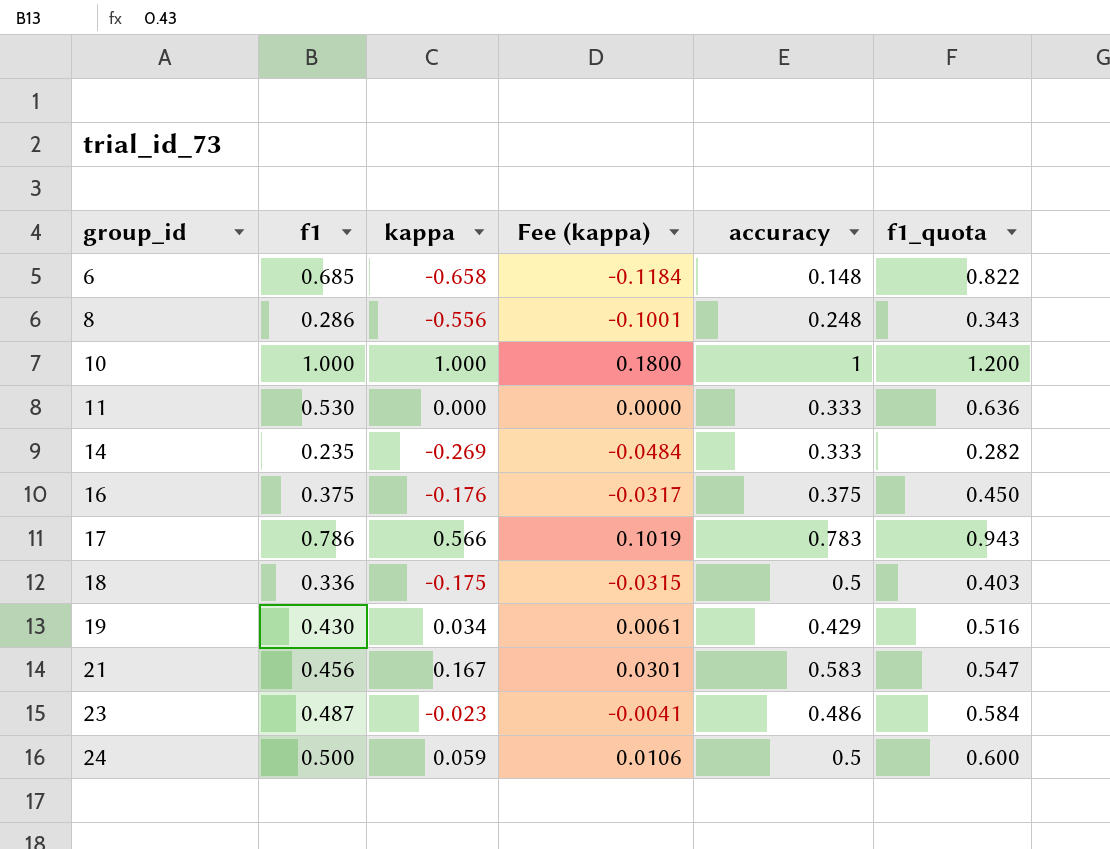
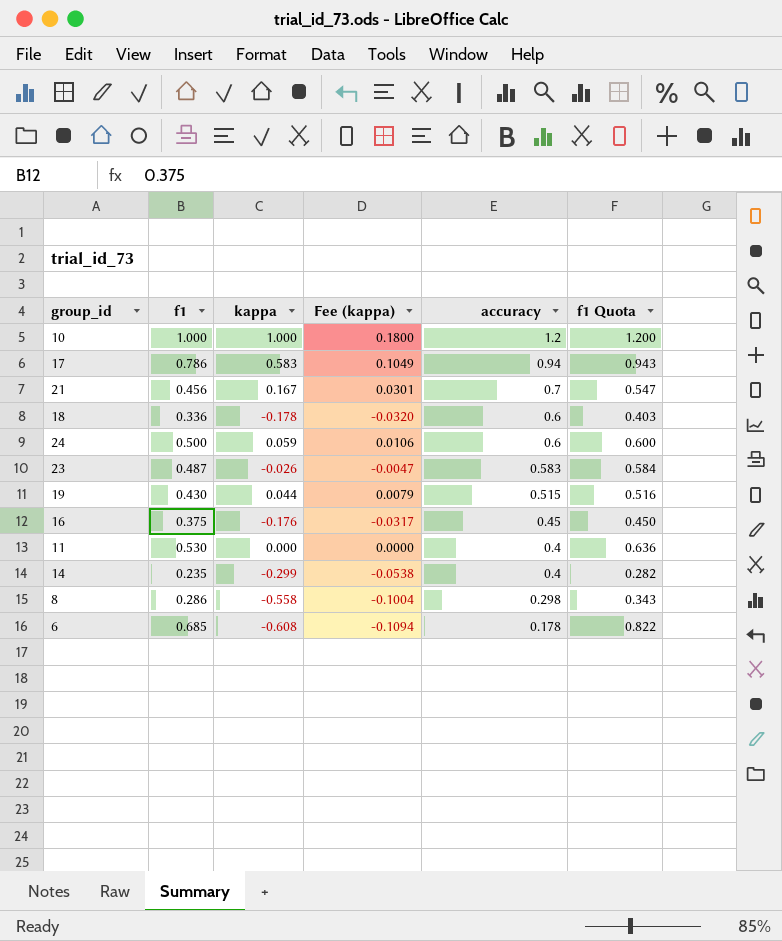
row order: group_id ascending -> accuracy descending
column name: f1_quota -> f1 Quota
10 | accuracy: 1 -> 1.2
17 | kappa: 0.566 -> 0.583
17 | Fee (kappa): 0.1019 -> 0.1049
17 | accuracy: 0.783 -> 0.94
21 | accuracy: 0.583 -> 0.7
18 | kappa: -0.175 -> -0.178
18 | Fee (kappa): -0.0315 -> -0.0320
18 | accuracy: 0.5 -> 0.6
24 | accuracy: 0.5 -> 0.6
23 | kappa: -0.023 -> -0.026
23 | Fee (kappa): -0.0041 -> -0.0047
23 | accuracy: 0.486 -> 0.583
19 | kappa: 0.034 -> 0.044
19 | Fee (kappa): 0.0061 -> 0.0079
19 | accuracy: 0.429 -> 0.515
16 | accuracy: 0.375 -> 0.45
11 | accuracy: 0.333 -> 0.4
14 | kappa: -0.269 -> -0.299
14 | Fee (kappa): -0.0484 -> -0.0538
14 | accuracy: 0.333 -> 0.4
8 | kappa: -0.556 -> -0.558
8 | Fee (kappa): -0.1001 -> -0.1004
8 | accuracy: 0.248 -> 0.298
6 | kappa: -0.658 -> -0.608
6 | Fee (kappa): -0.1184 -> -0.1094
6 | accuracy: 0.148 -> 0.178

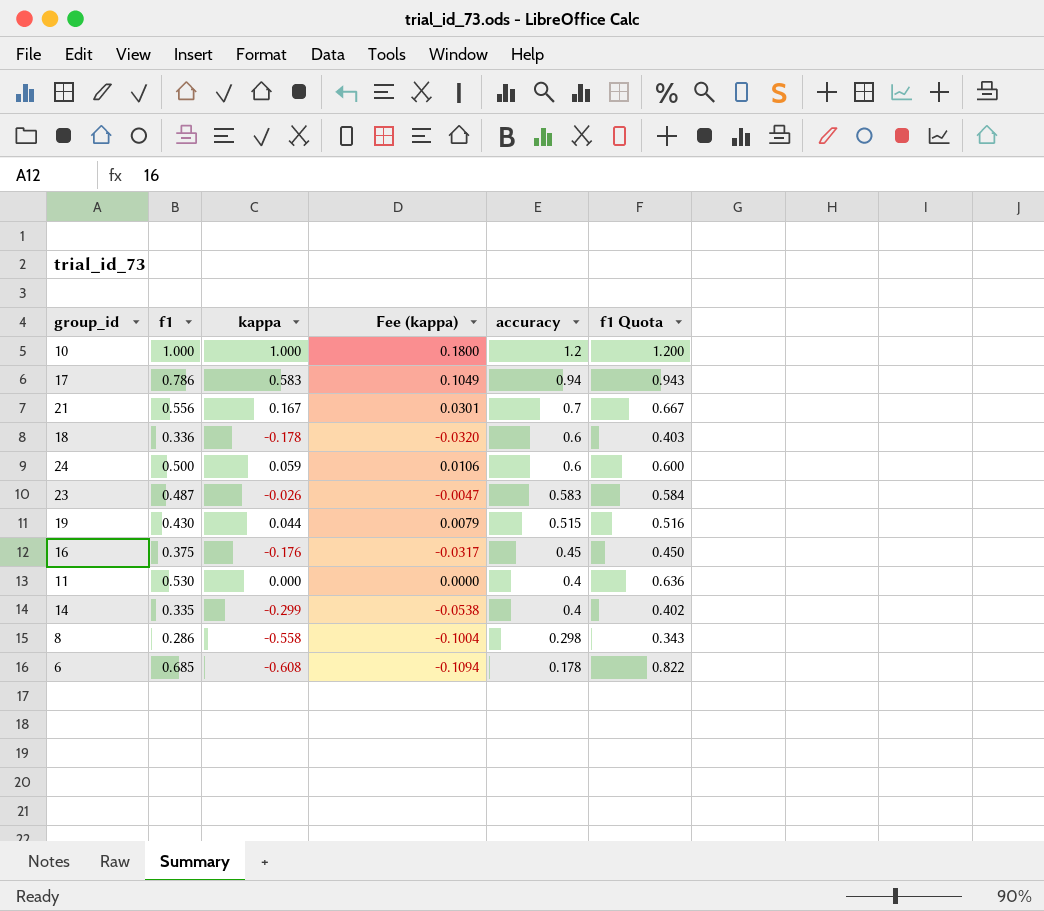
21 | f1: 0.456 -> 0.556
21 | f1 Quota: 0.547 -> 0.667
14 | f1: 0.235 -> 0.335
14 | f1 Quota: 0.282 -> 0.402

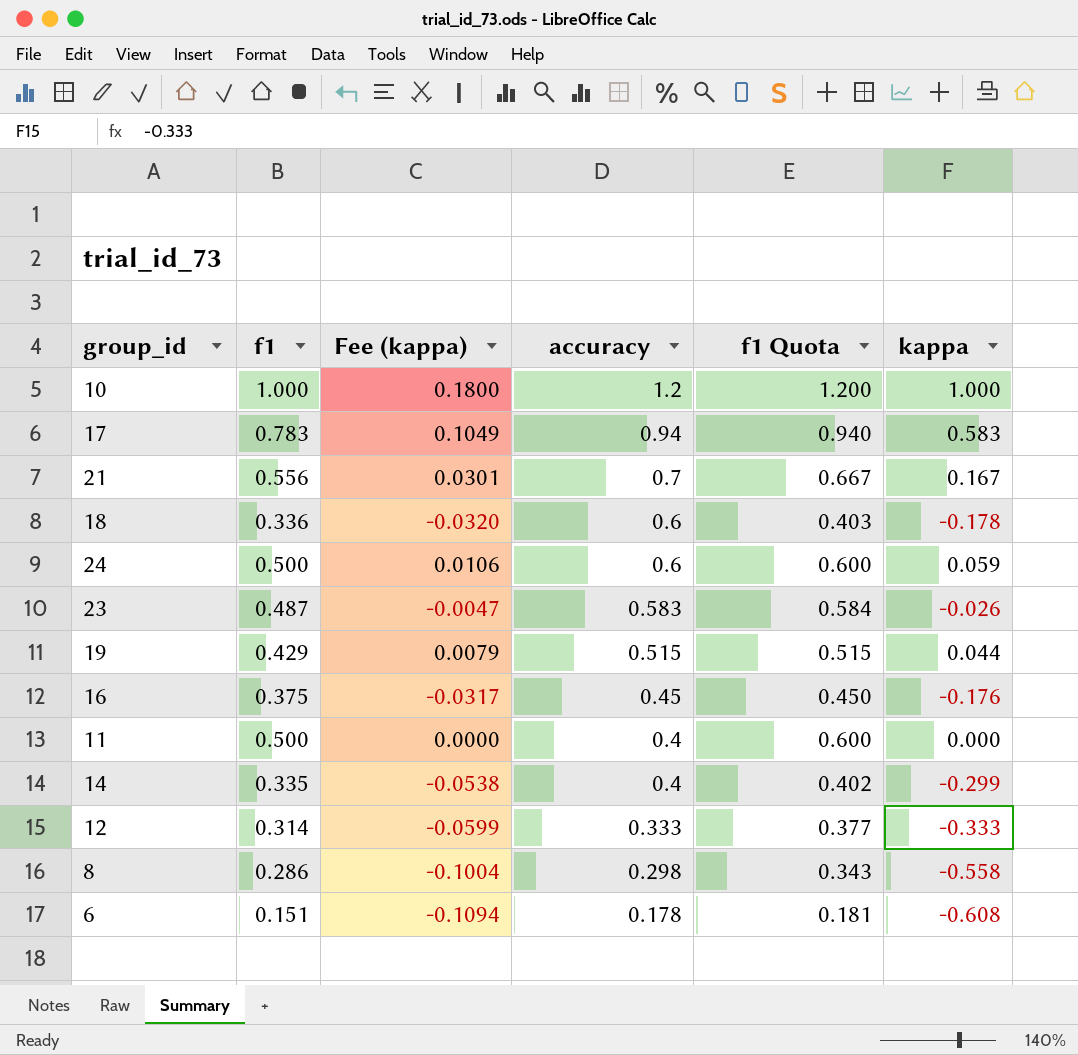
column kappa | position: 3 -> 6
17 | f1: 0.786 -> 0.783
17 | f1 Quota: 0.943 -> 0.940
19 | f1: 0.430 -> 0.429
19 | f1 Quota: 0.516 -> 0.515
11 | f1: 0.530 -> 0.500
11 | f1 Quota: 0.636 -> 0.600
row 12: none -> 0.314 | -0.0599 | 0.333 | 0.377 | -0.333
6 | f1: 0.685 -> 0.151
6 | f1 Quota: 0.822 -> 0.181

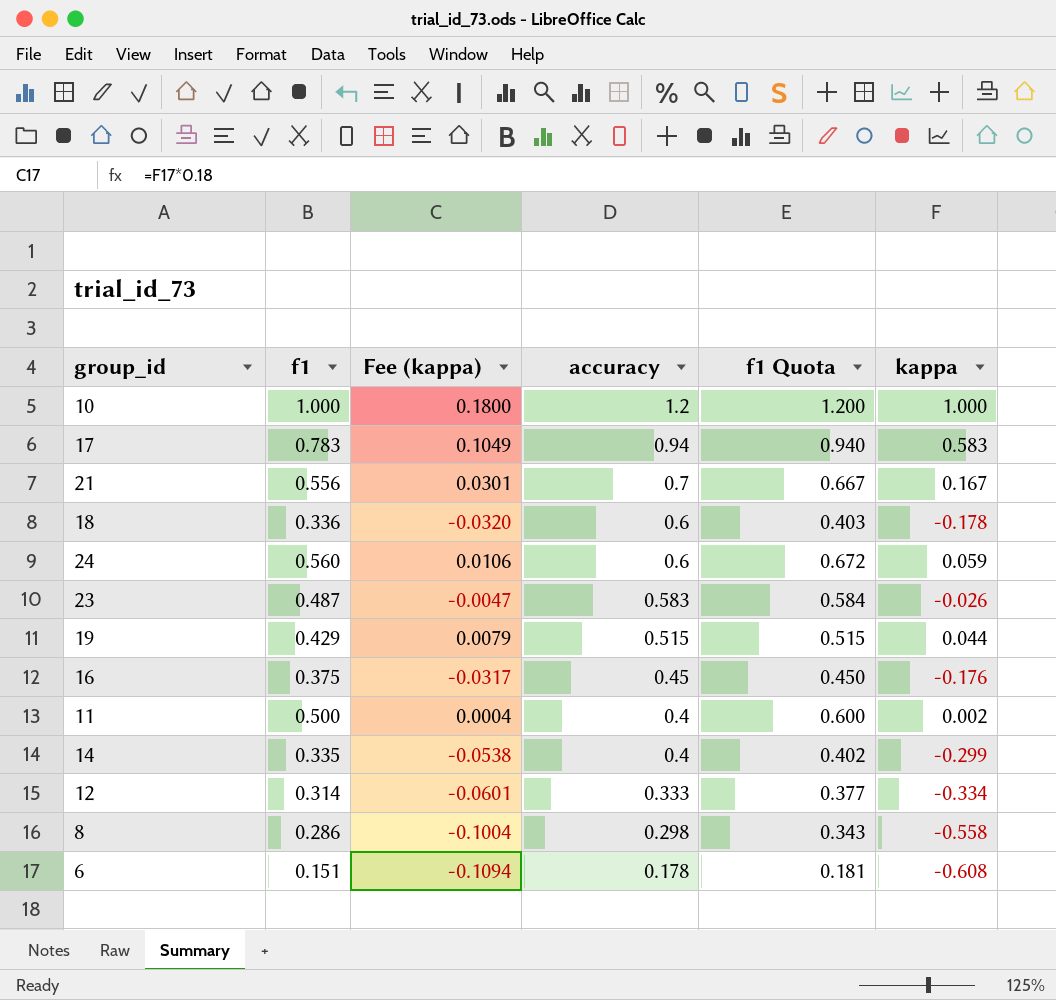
24 | f1: 0.500 -> 0.560
24 | f1 Quota: 0.600 -> 0.672
11 | Fee (kappa): 0.0000 -> 0.0004
11 | kappa: 0.000 -> 0.002
12 | Fee (kappa): -0.0599 -> -0.0601
12 | kappa: -0.333 -> -0.334

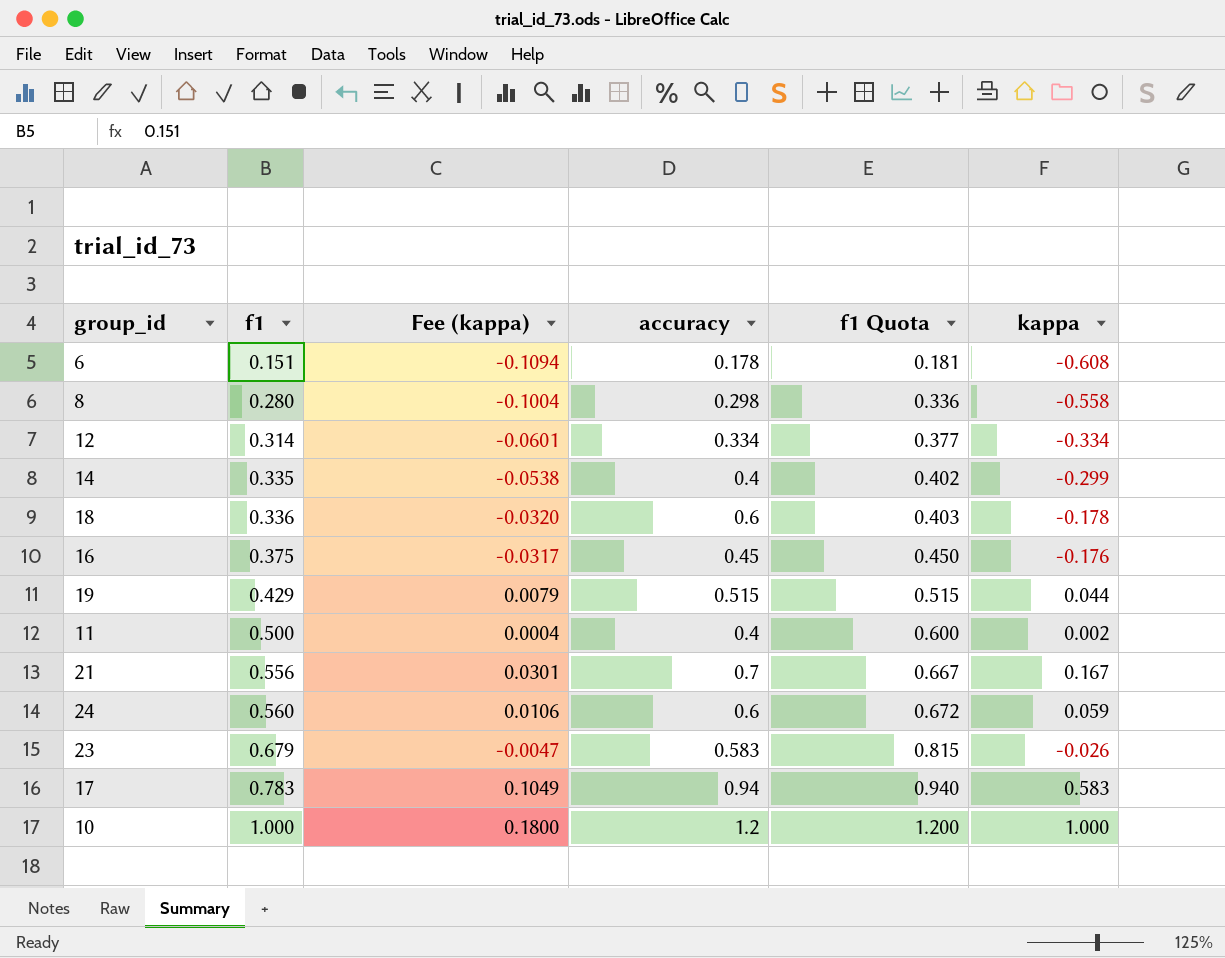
row order: accuracy descending -> f1 ascending
8 | f1: 0.286 -> 0.280
8 | f1 Quota: 0.343 -> 0.336
12 | accuracy: 0.333 -> 0.334
23 | f1: 0.487 -> 0.679
23 | f1 Quota: 0.584 -> 0.815

